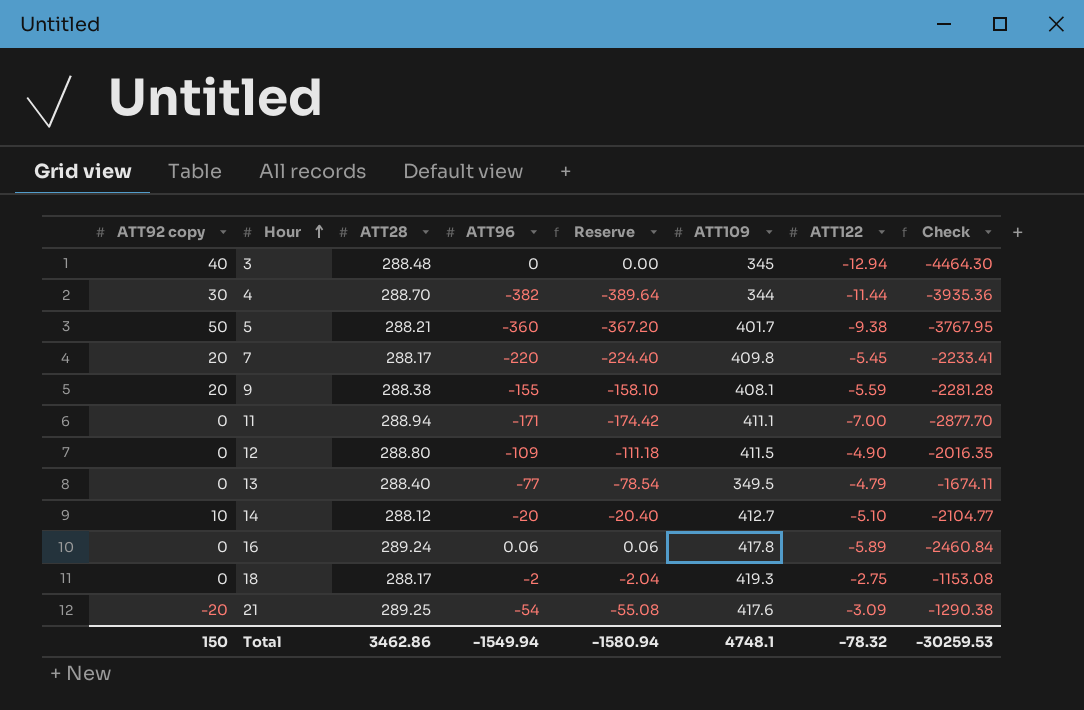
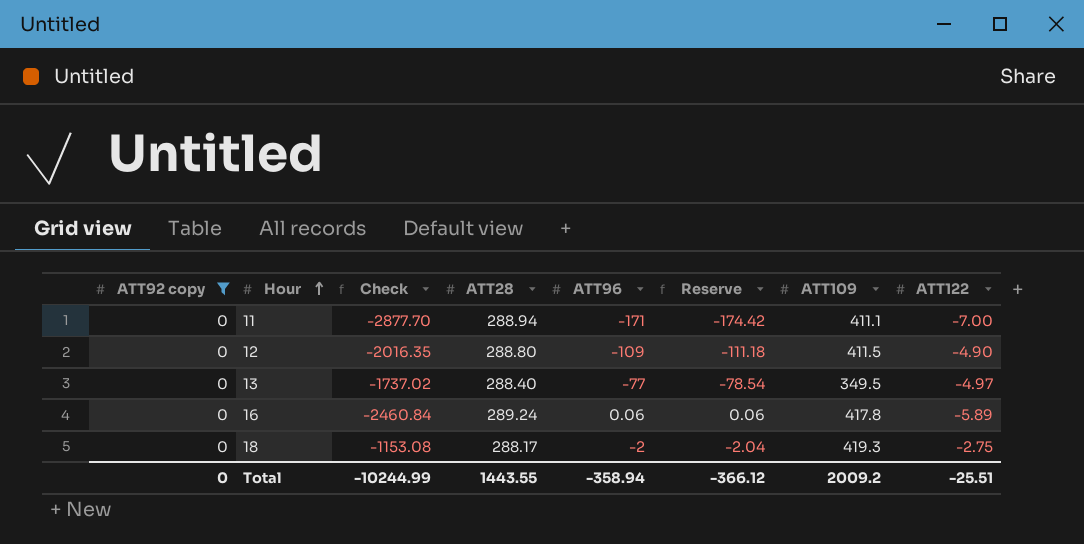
filter: none -> ATT92 copy = 0
column Check | position: 8 -> 3
13 | Check: -1674.11 -> -1737.02
13 | ATT122: -4.79 -> -4.97
Total | ATT92 copy: 150 -> 0
Total | Check: -30259.53 -> -10244.99
Total | ATT28: 3462.86 -> 1443.55
Total | ATT96: -1549.94 -> -358.94
Total | Reserve: -1580.94 -> -366.12
Total | ATT109: 4748.1 -> 2009.2
Total | ATT122: -78.32 -> -25.51

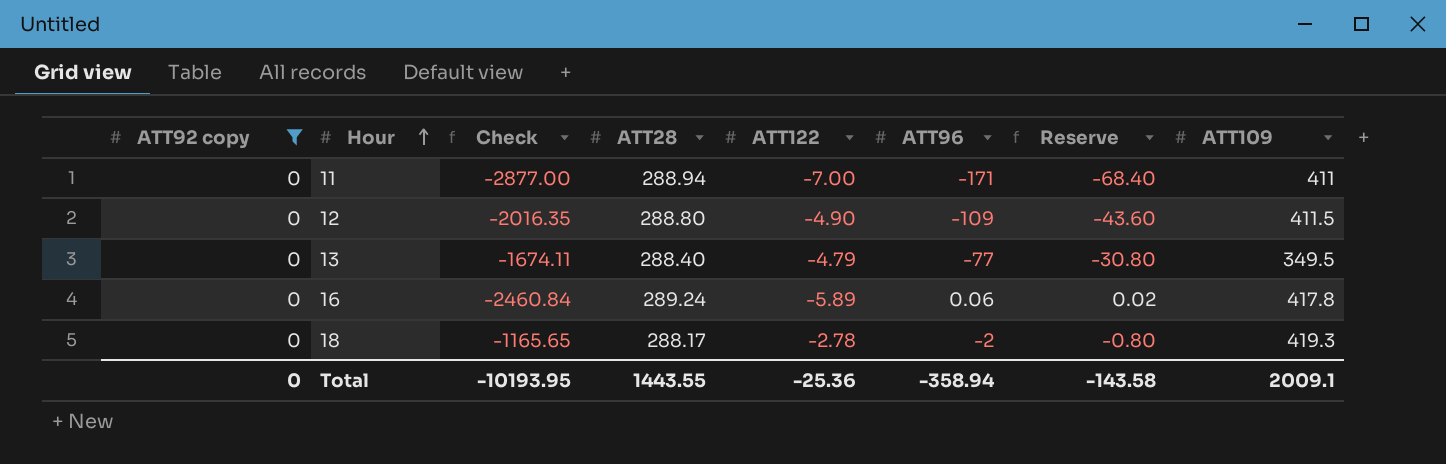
column ATT122 | position: 8 -> 5
column Reserve | formula: [ATT96] * 1.02 -> [ATT96] * 0.4
11 | Check: -2877.70 -> -2877.00
11 | ATT109: 411.1 -> 411
13 | Check: -1737.02 -> -1674.11
13 | ATT122: -4.97 -> -4.79
18 | Check: -1153.08 -> -1165.65
18 | ATT122: -2.75 -> -2.78
Total | Check: -10244.99 -> -10193.95
Total | ATT122: -25.51 -> -25.36
Total | Reserve: -366.12 -> -143.58
Total | ATT109: 2009.2 -> 2009.1

